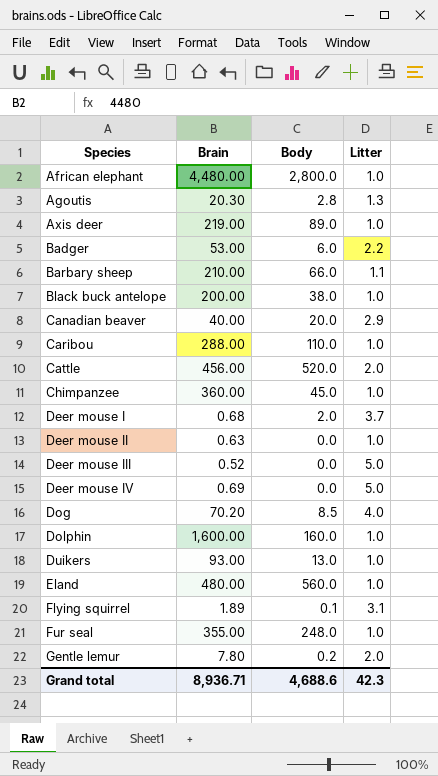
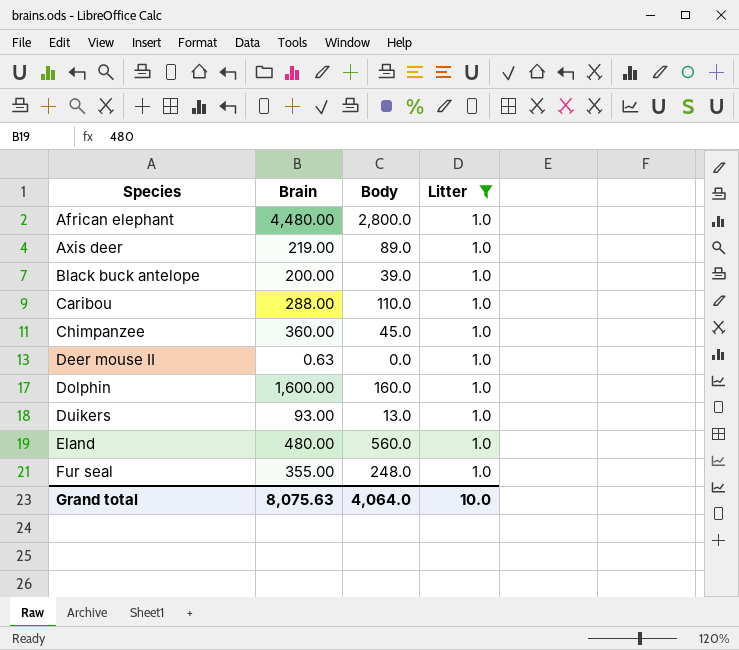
filter: none -> Litter = 1.0
Black buck antelope | Body: 38.0 -> 39.0
Grand total | Brain: 8,936.71 -> 8,075.63
Grand total | Body: 4,688.6 -> 4,064.0
Grand total | Litter: 42.3 -> 10.0

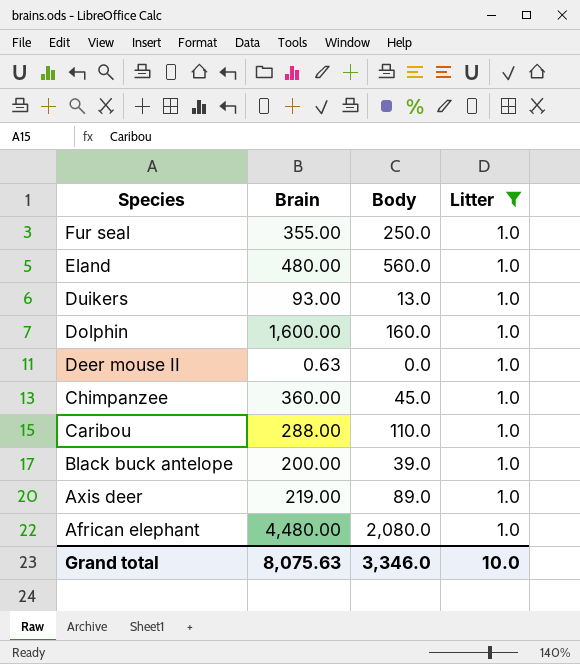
row order: Species ascending -> Species descending
Fur seal | Body: 248.0 -> 250.0
African elephant | Body: 2,800.0 -> 2,080.0
Grand total | Body: 4,064.0 -> 3,346.0

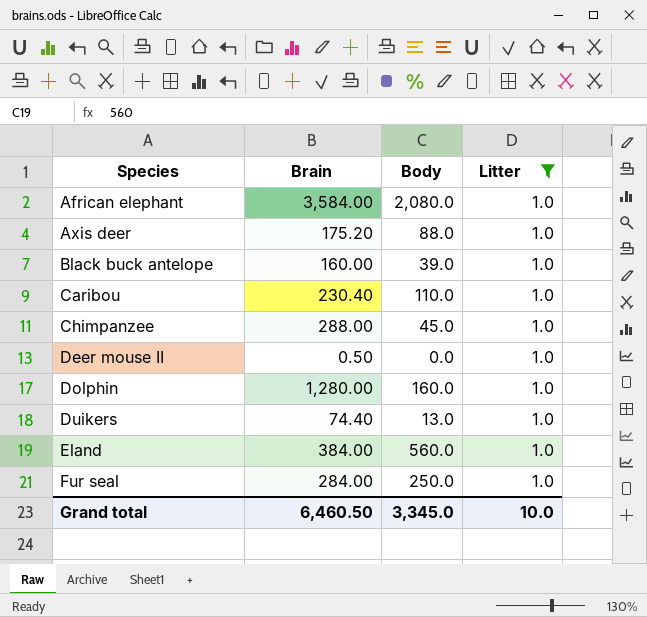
row order: Species descending -> Species ascending
African elephant | Brain: 4,480.00 -> 3,584.00
Axis deer | Brain: 219.00 -> 175.20
Axis deer | Body: 89.0 -> 88.0
Black buck antelope | Brain: 200.00 -> 160.00
Caribou | Brain: 288.00 -> 230.40
Chimpanzee | Brain: 360.00 -> 288.00
Deer mouse II | Brain: 0.63 -> 0.50
Dolphin | Brain: 1,600.00 -> 1,280.00
Duikers | Brain: 93.00 -> 74.40
Eland | Brain: 480.00 -> 384.00
Fur seal | Brain: 355.00 -> 284.00
Grand total | Brain: 8,075.63 -> 6,460.50
Grand total | Body: 3,346.0 -> 3,345.0

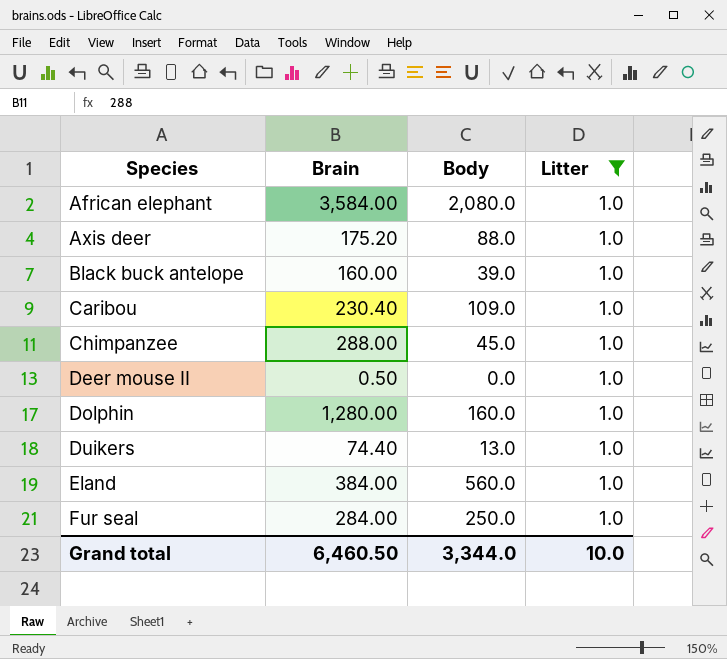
Caribou | Body: 110.0 -> 109.0
Grand total | Body: 3,345.0 -> 3,344.0

